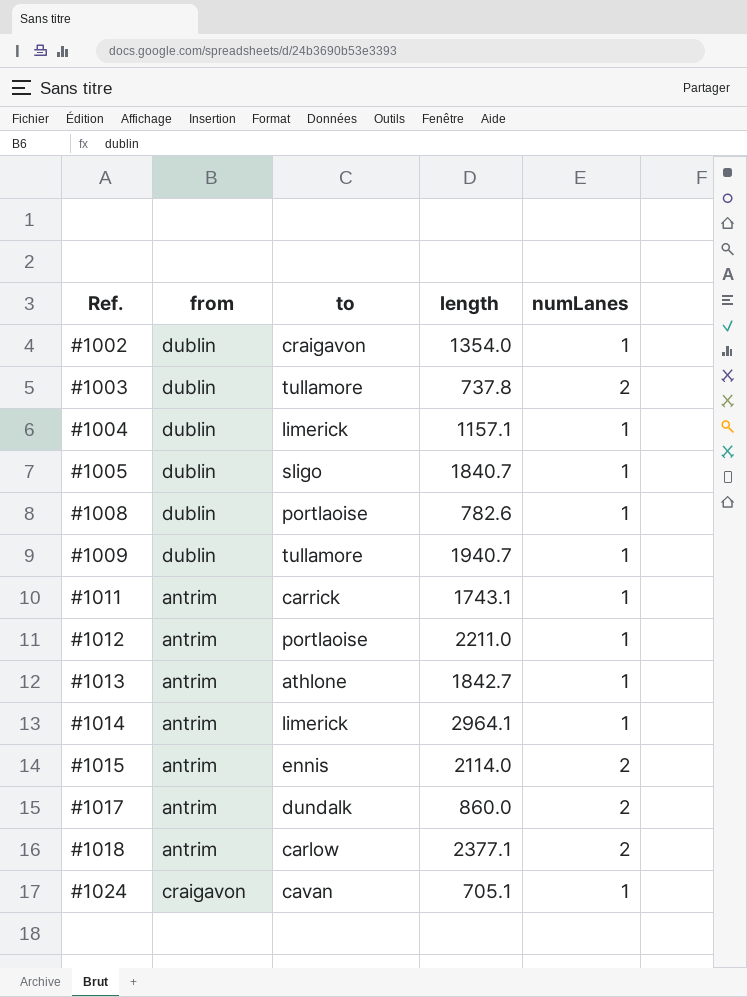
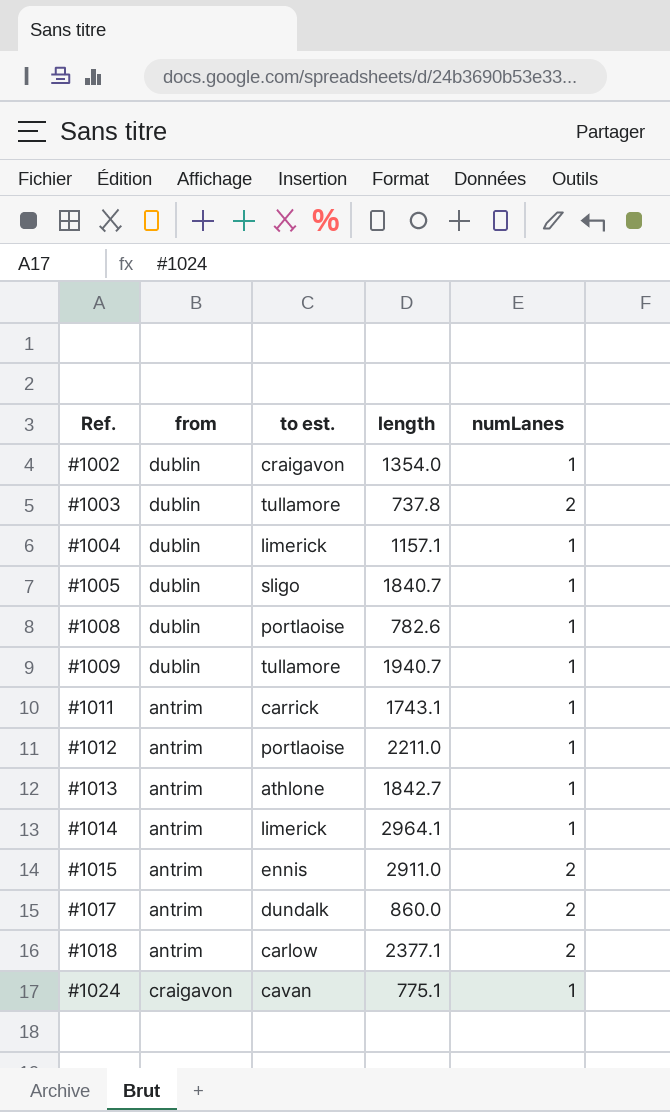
column name: to -> to est.
#1015 | length: 2114.0 -> 2911.0
#1024 | length: 705.1 -> 775.1

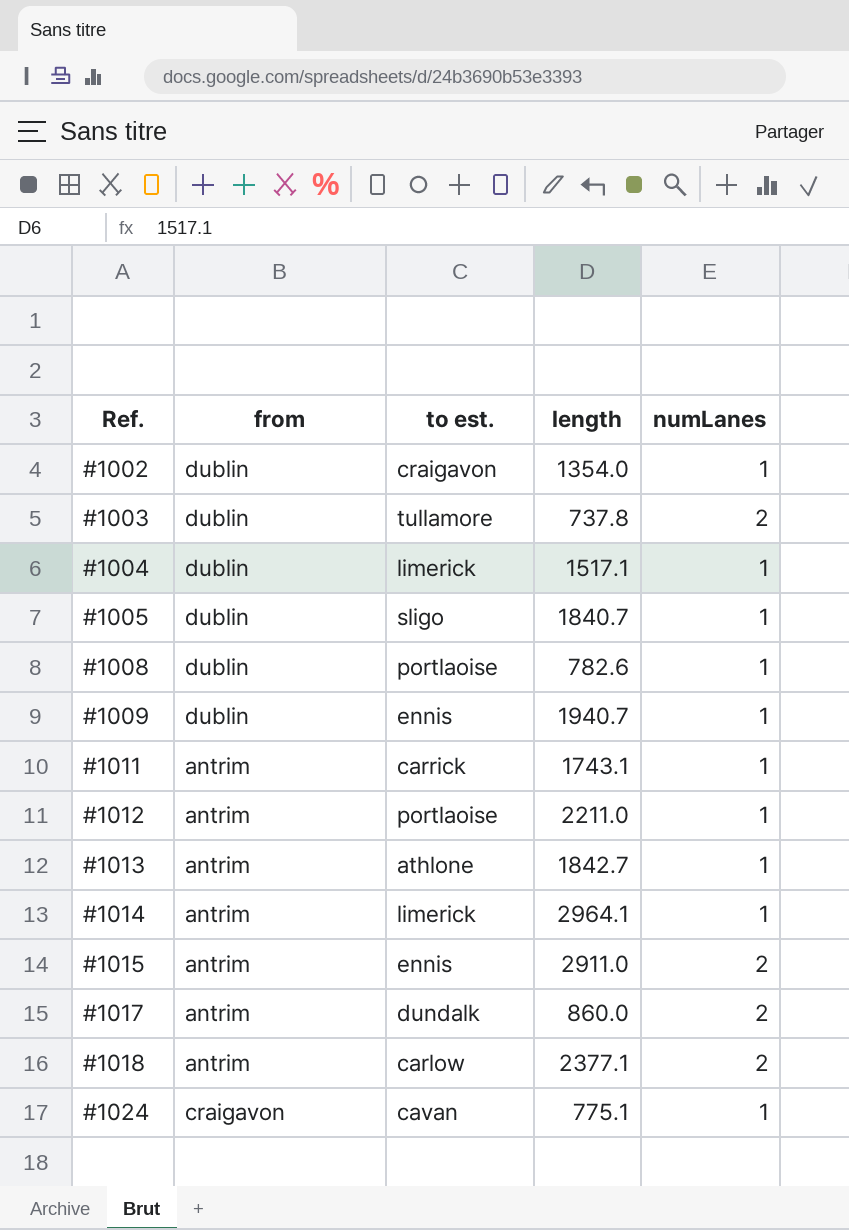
#1004 | length: 1157.1 -> 1517.1
#1009 | to est.: tullamore -> ennis

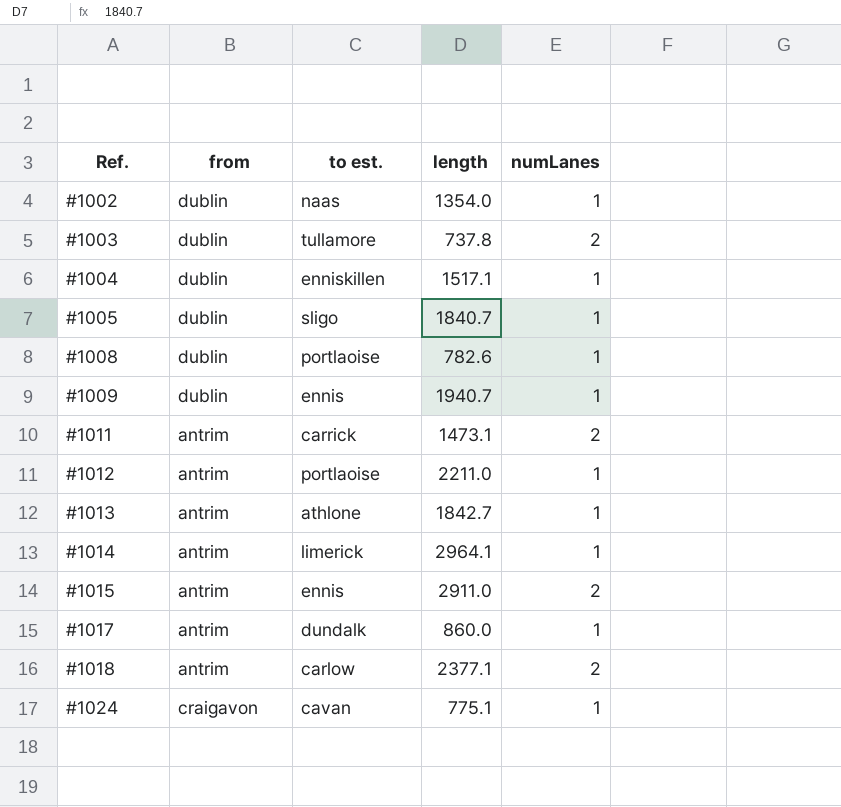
#1002 | to est.: craigavon -> naas
#1004 | to est.: limerick -> enniskillen
#1011 | length: 1743.1 -> 1473.1
#1011 | numLanes: 1 -> 2
#1017 | numLanes: 2 -> 1

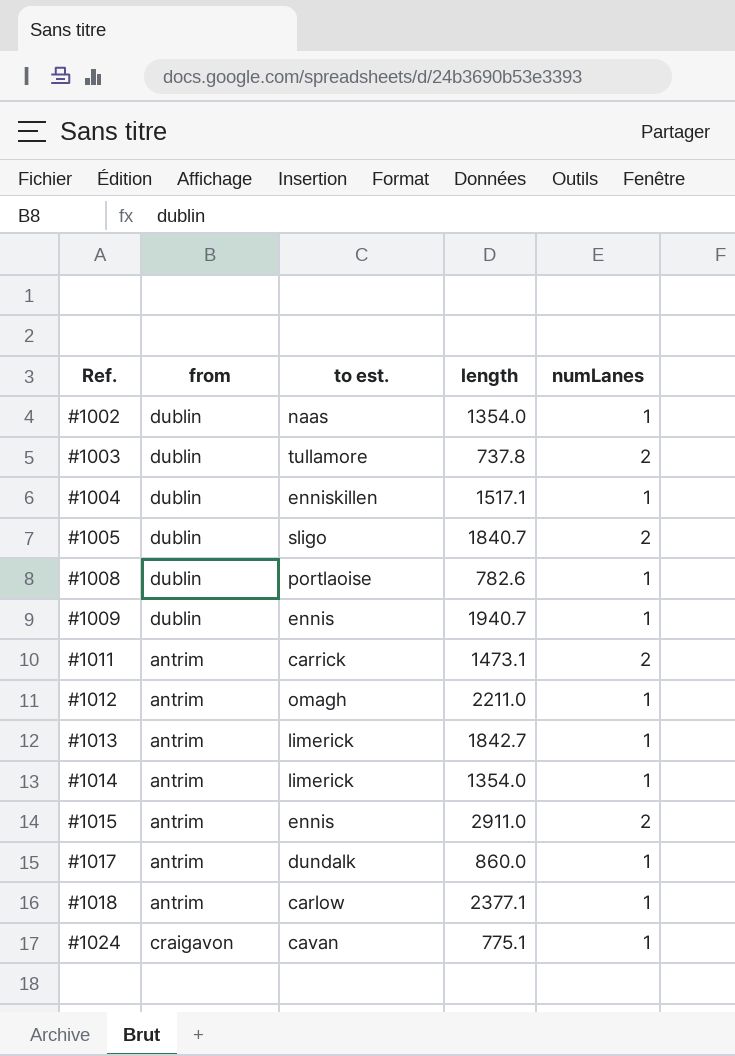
#1005 | numLanes: 1 -> 2
#1012 | to est.: portlaoise -> omagh
#1013 | to est.: athlone -> limerick
#1014 | length: 2964.1 -> 1354.0
#1018 | numLanes: 2 -> 1

